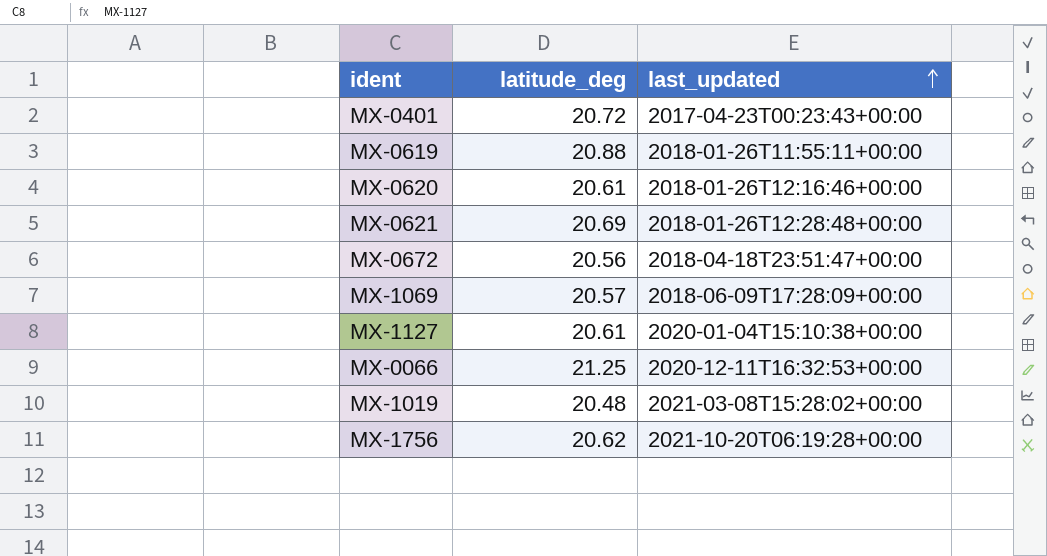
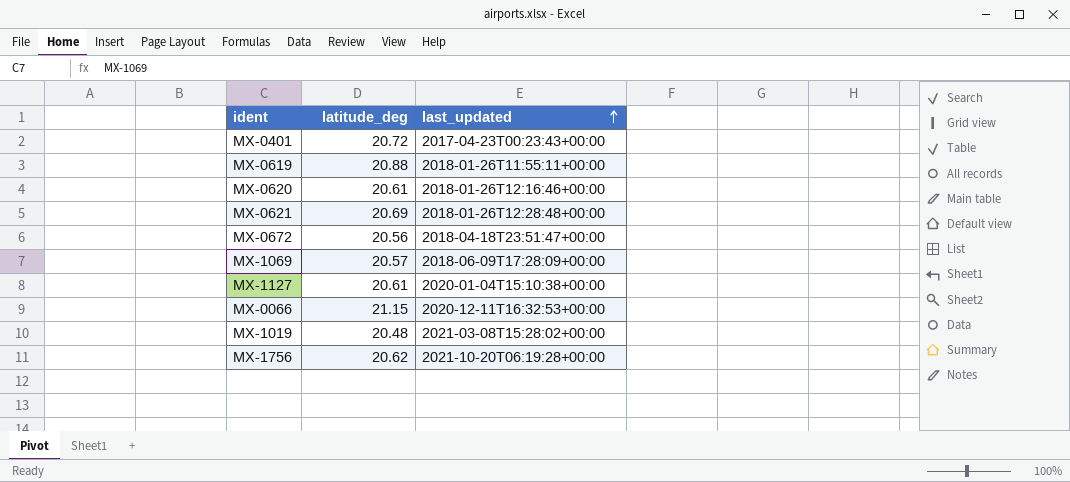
MX-0066 | latitude_deg: 21.25 -> 21.15

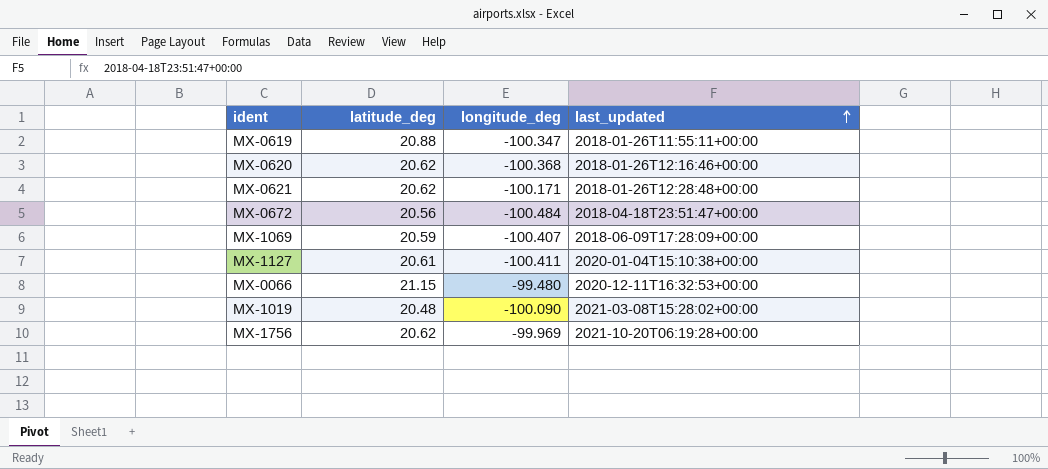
column longitude_deg | position: none -> 3
row MX-0401: 20.72 | 2017-04-23T00:23:43+00:00 -> none
MX-0620 | latitude_deg: 20.61 -> 20.62
MX-0621 | latitude_deg: 20.69 -> 20.62
MX-1069 | latitude_deg: 20.57 -> 20.59

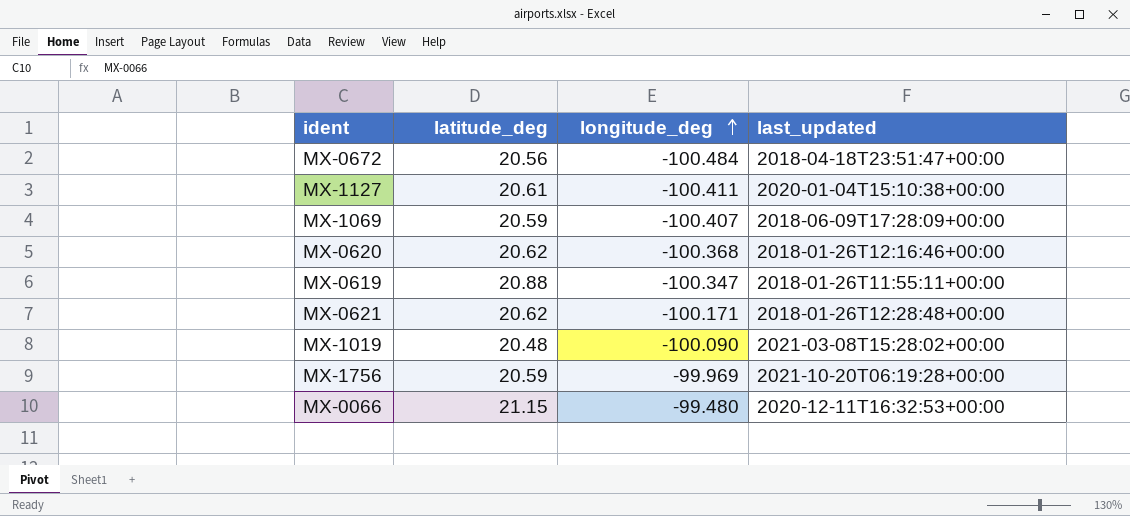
row order: last_updated ascending -> longitude_deg ascending
MX-1756 | latitude_deg: 20.62 -> 20.59

